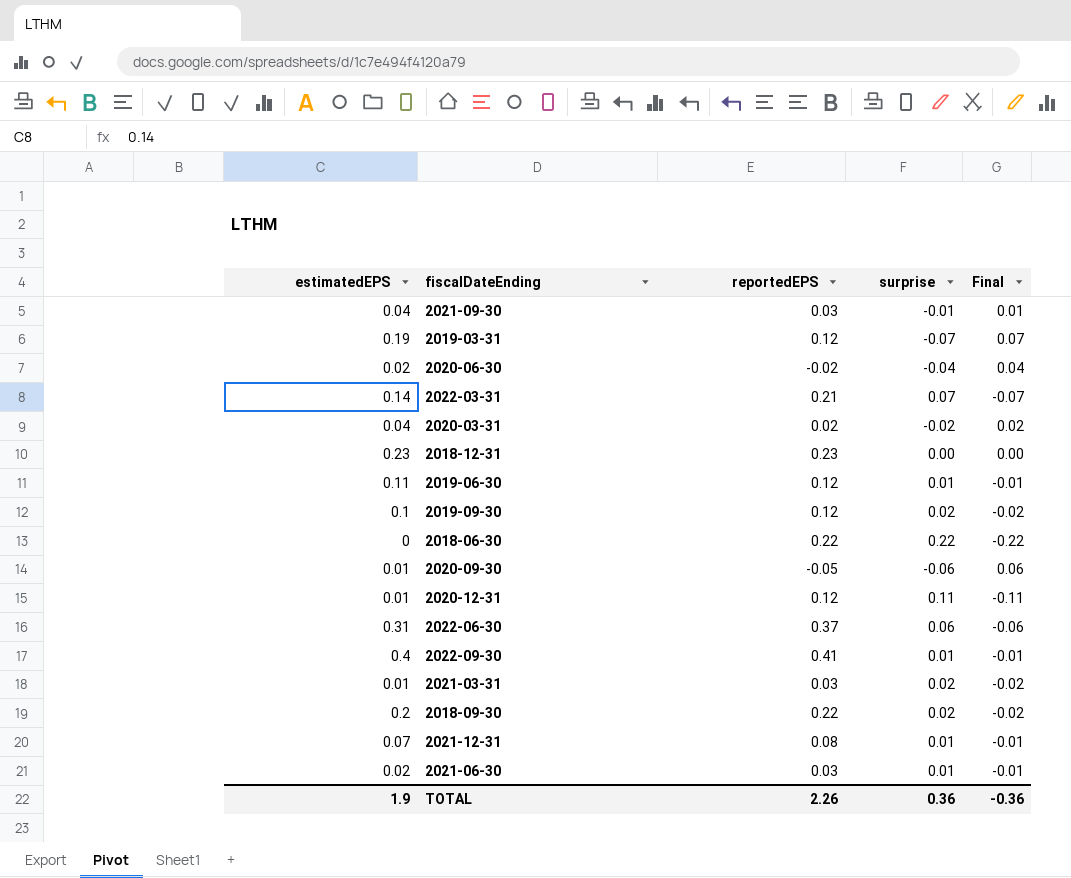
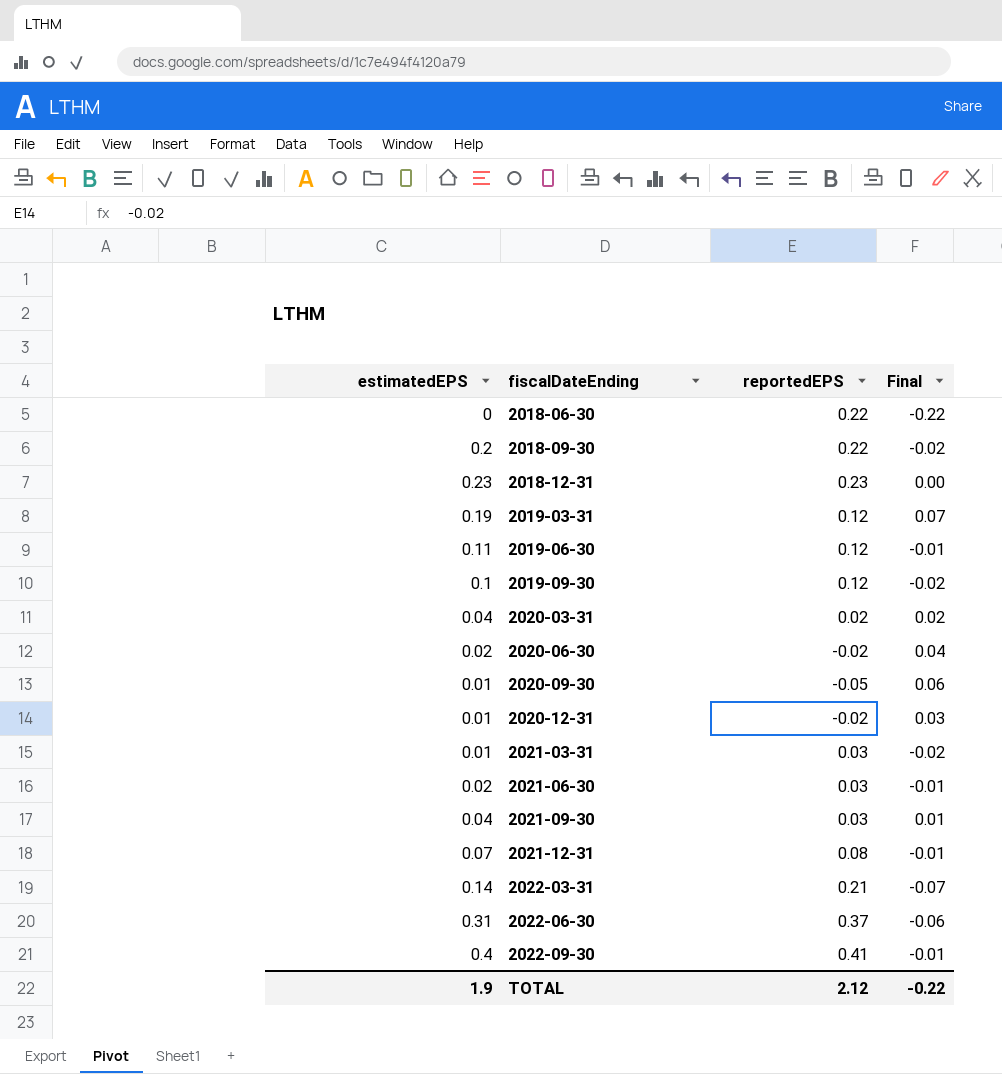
row order: none -> fiscalDateEnding ascending
column surprise | formula: [reportedEPS] - [estimatedEPS] -> none
2020-12-31 | reportedEPS: 0.12 -> -0.02
2020-12-31 | Final: -0.11 -> 0.03
TOTAL | reportedEPS: 2.26 -> 2.12
TOTAL | Final: -0.36 -> -0.22

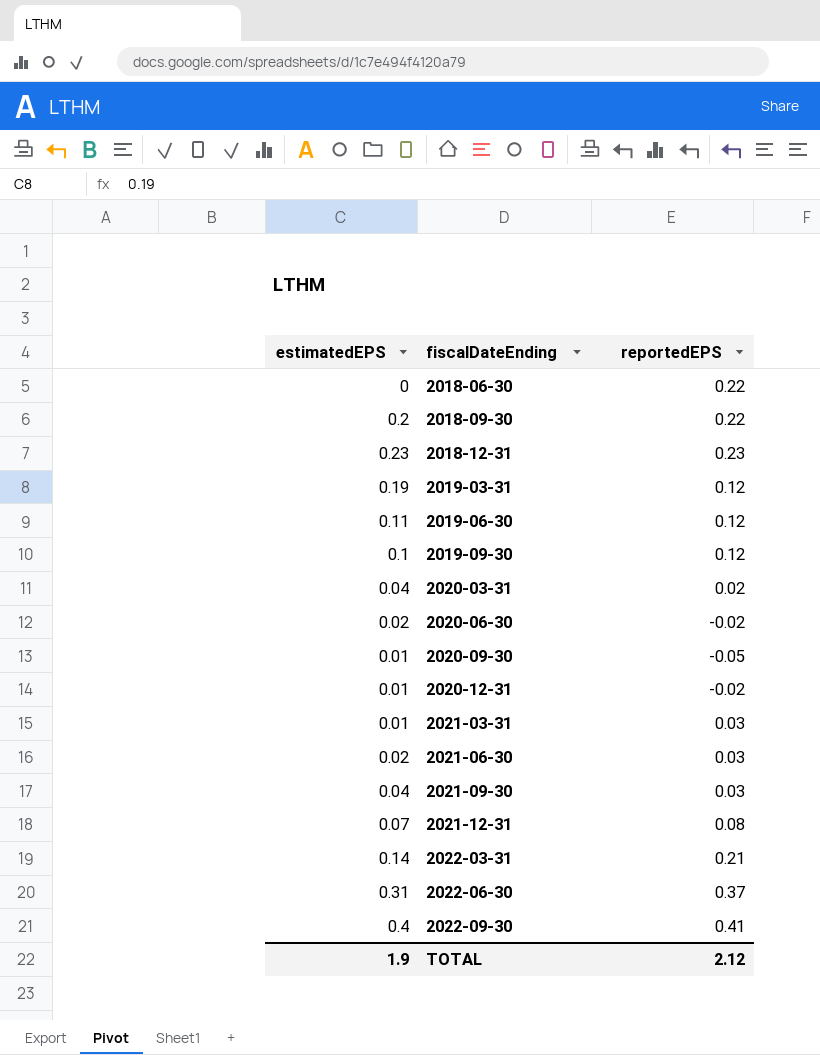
column Final | formula: [estimatedEPS] - [reportedEPS] -> none

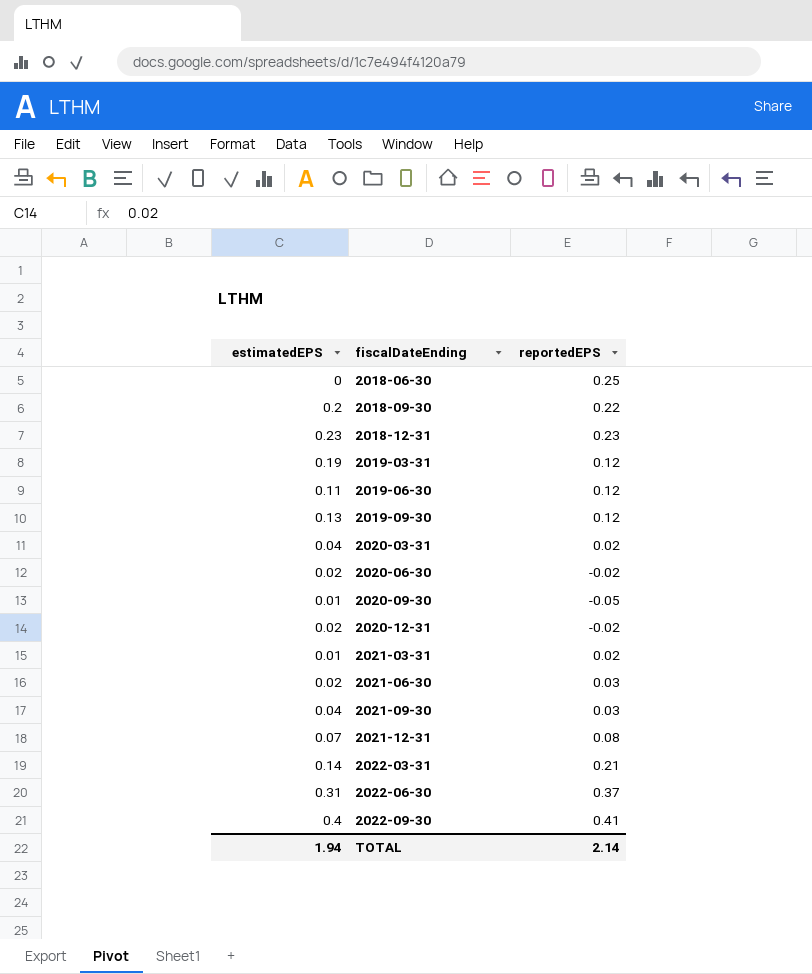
2018-06-30 | reportedEPS: 0.22 -> 0.25
2019-09-30 | estimatedEPS: 0.1 -> 0.13
2020-12-31 | estimatedEPS: 0.01 -> 0.02
2021-03-31 | reportedEPS: 0.03 -> 0.02
TOTAL | estimatedEPS: 1.9 -> 1.94
TOTAL | reportedEPS: 2.12 -> 2.14

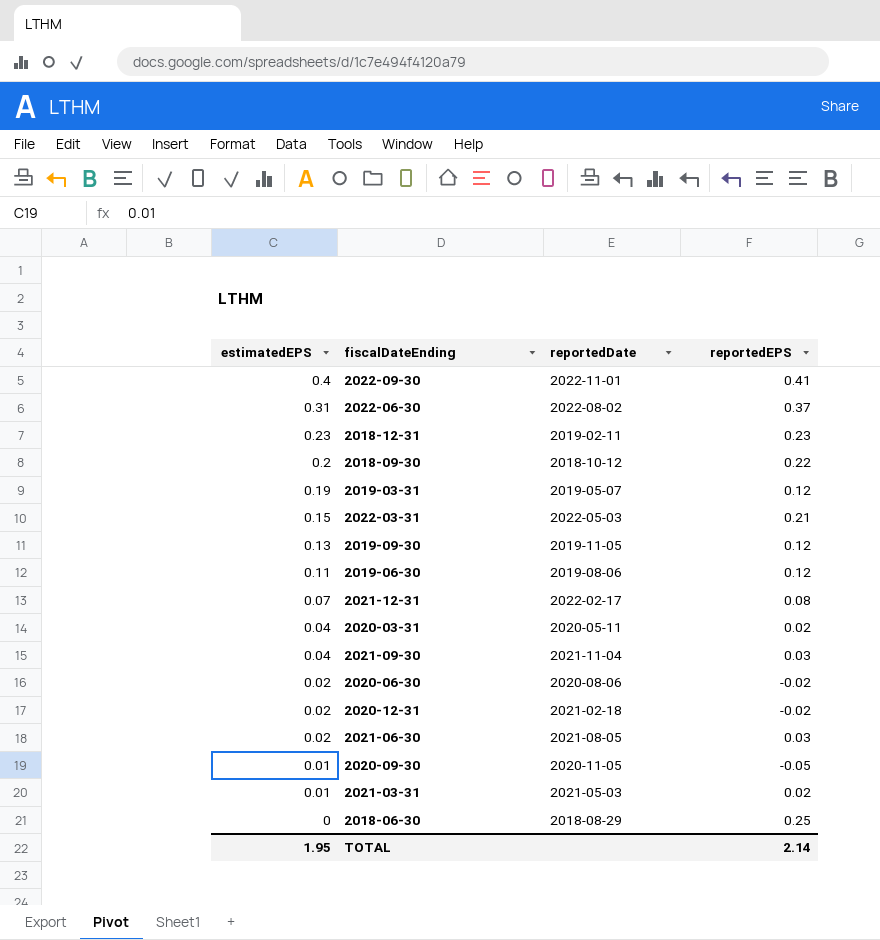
row order: fiscalDateEnding ascending -> estimatedEPS descending
column reportedDate | position: none -> 3
2022-03-31 | estimatedEPS: 0.14 -> 0.15
TOTAL | estimatedEPS: 1.94 -> 1.95

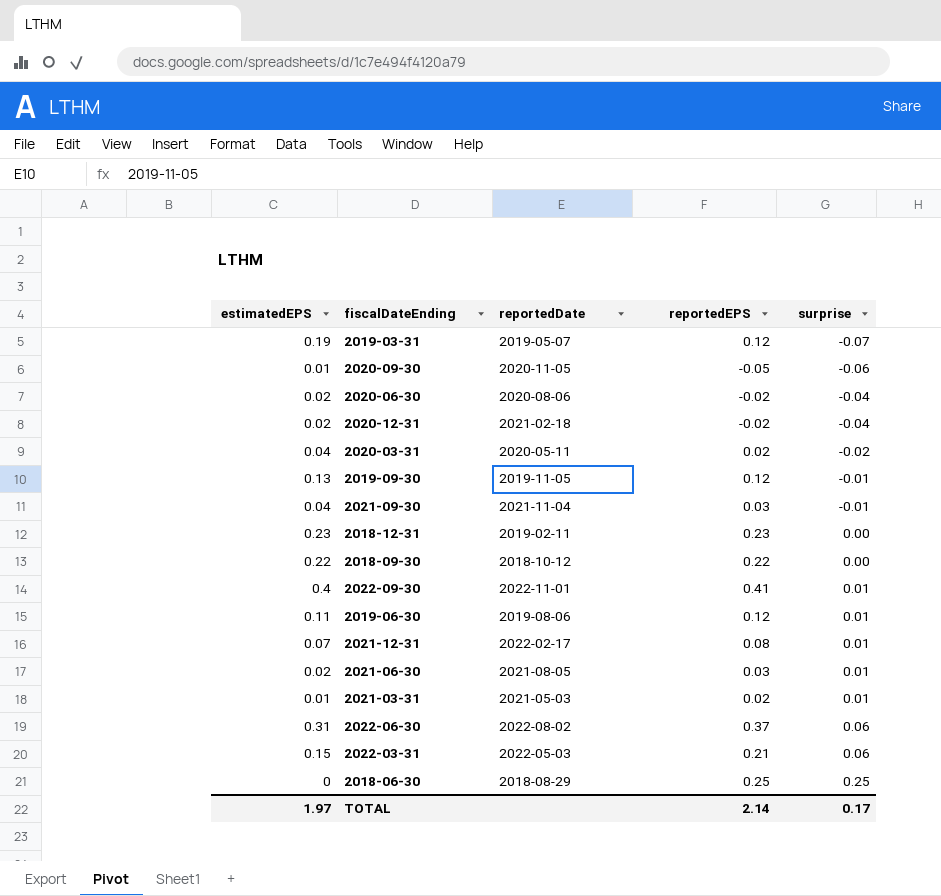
row order: estimatedEPS descending -> surprise ascending
column surprise | formula: none -> [reportedEPS] - [estimatedEPS]
2018-09-30 | estimatedEPS: 0.2 -> 0.22
TOTAL | estimatedEPS: 1.95 -> 1.97

